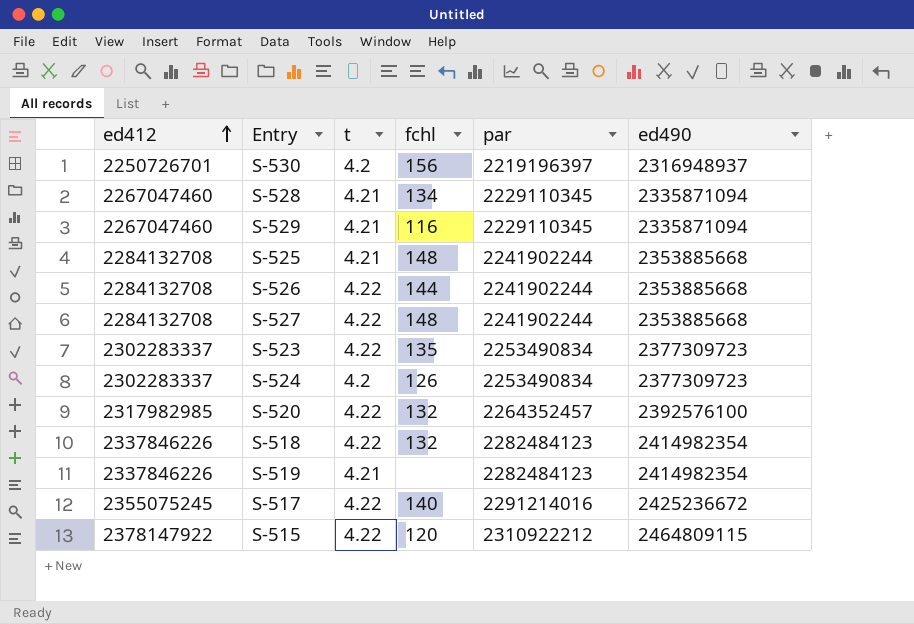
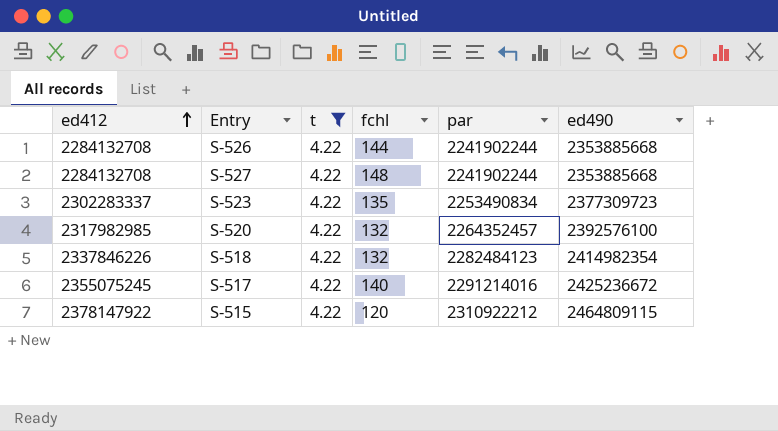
filter: none -> t = 4.22

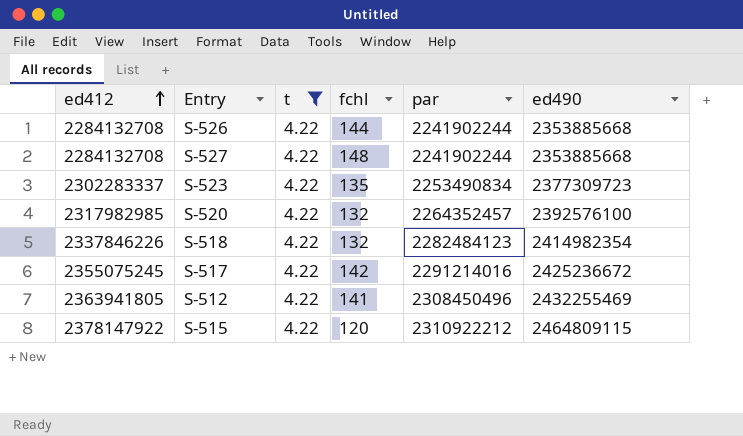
S-517 | fchl: 140 -> 142
row S-512: none -> 2363941805 | 4.22 | 141 | 2308450496 | 2432255469

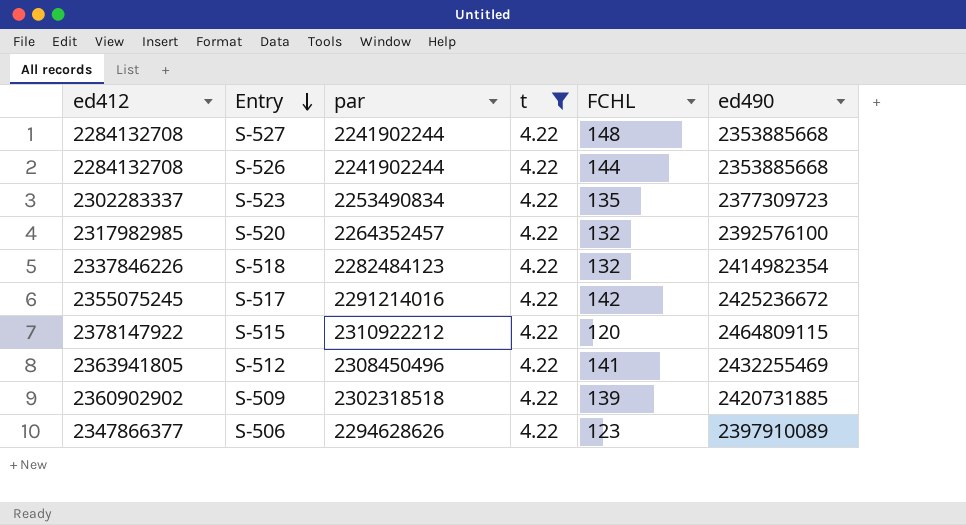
row order: ed412 ascending -> Entry descending
column par | position: 5 -> 3
column name: fchl -> FCHL
row S-509: none -> 2360902902 | 2302318518 | 4.22 | 139 | 2420731885
row S-506: none -> 2347866377 | 2294628626 | 4.22 | 123 | 2397910089

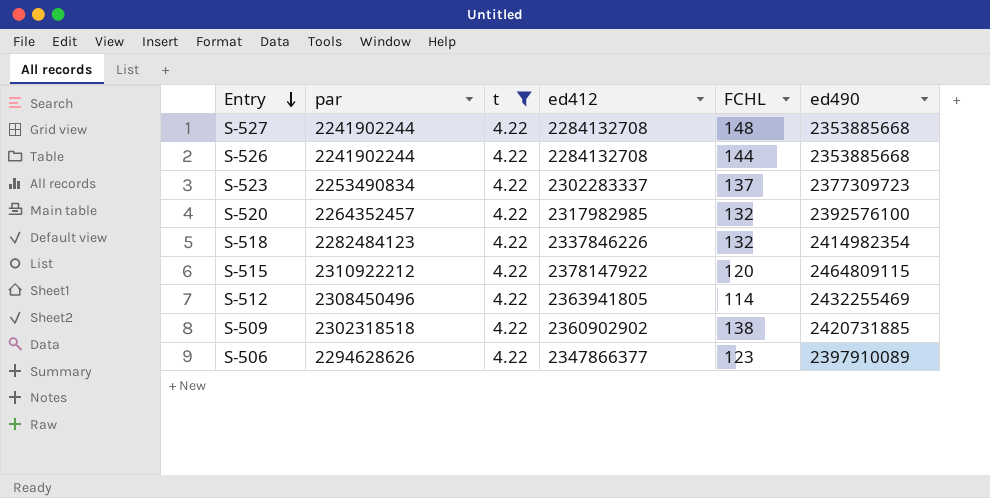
column ed412 | position: 1 -> 4
row S-517: 2355075245 | 2291214016 | 4.22 | 142 | 2425236672 -> none
S-523 | FCHL: 135 -> 137
S-512 | FCHL: 141 -> 114
S-509 | FCHL: 139 -> 138

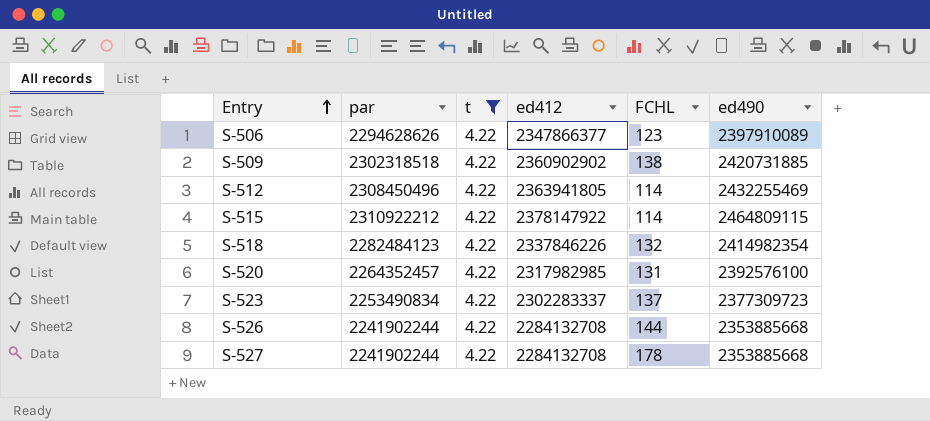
row order: Entry descending -> Entry ascending
S-515 | FCHL: 120 -> 114
S-520 | FCHL: 132 -> 131
S-527 | FCHL: 148 -> 178

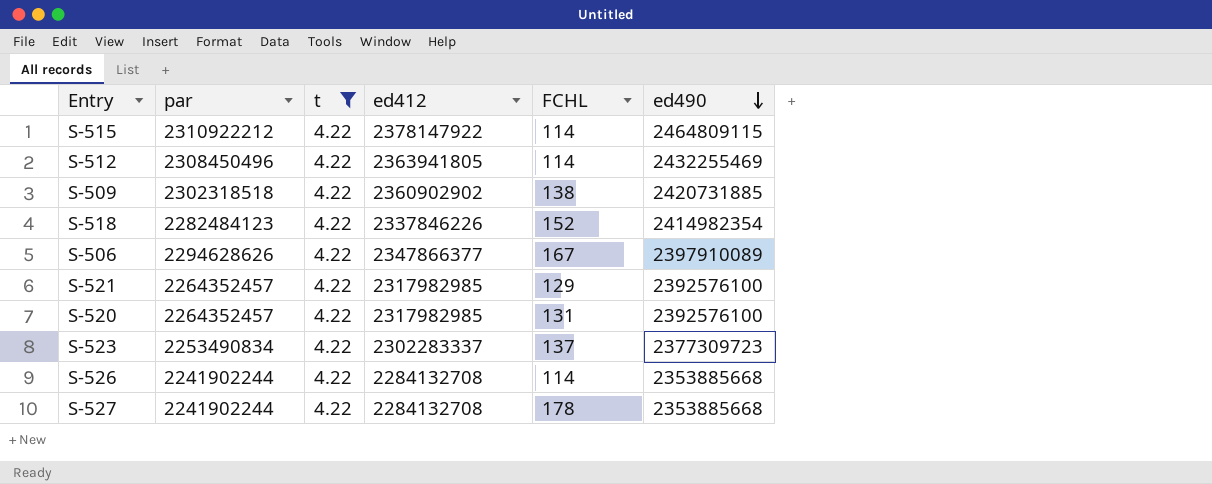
row order: Entry ascending -> ed490 descending
S-518 | FCHL: 132 -> 152
S-506 | FCHL: 123 -> 167
row S-521: none -> 2264352457 | 4.22 | 2317982985 | 129 | 2392576100
S-526 | FCHL: 144 -> 114

